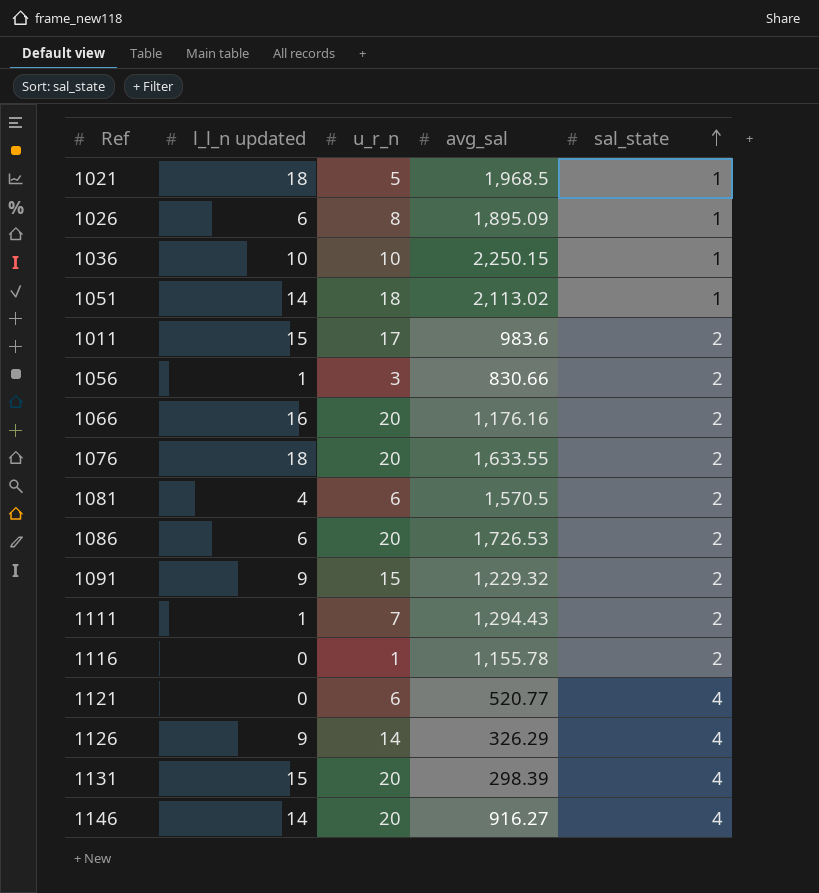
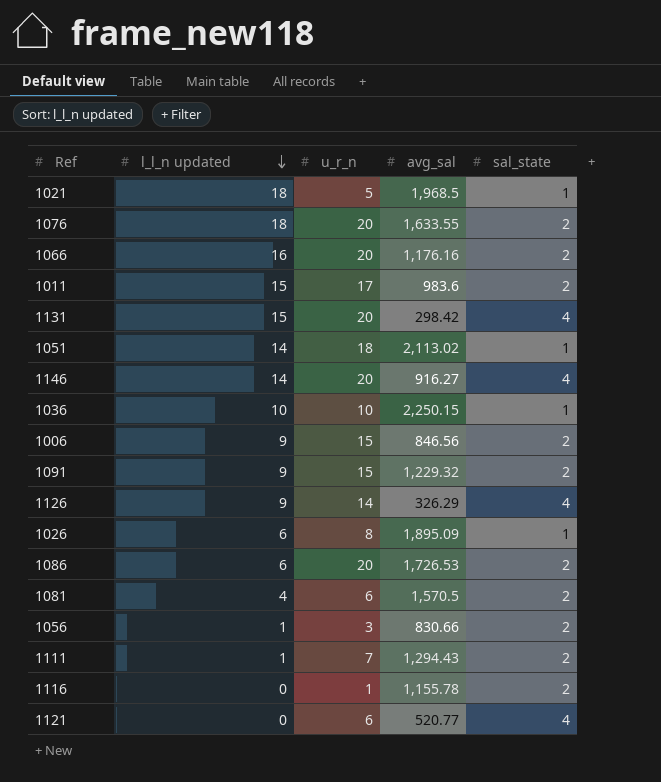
row order: sal_state ascending -> l_l_n updated descending
1131 | avg_sal: 298.39 -> 298.42
row 1006: none -> 9 | 15 | 846.56 | 2

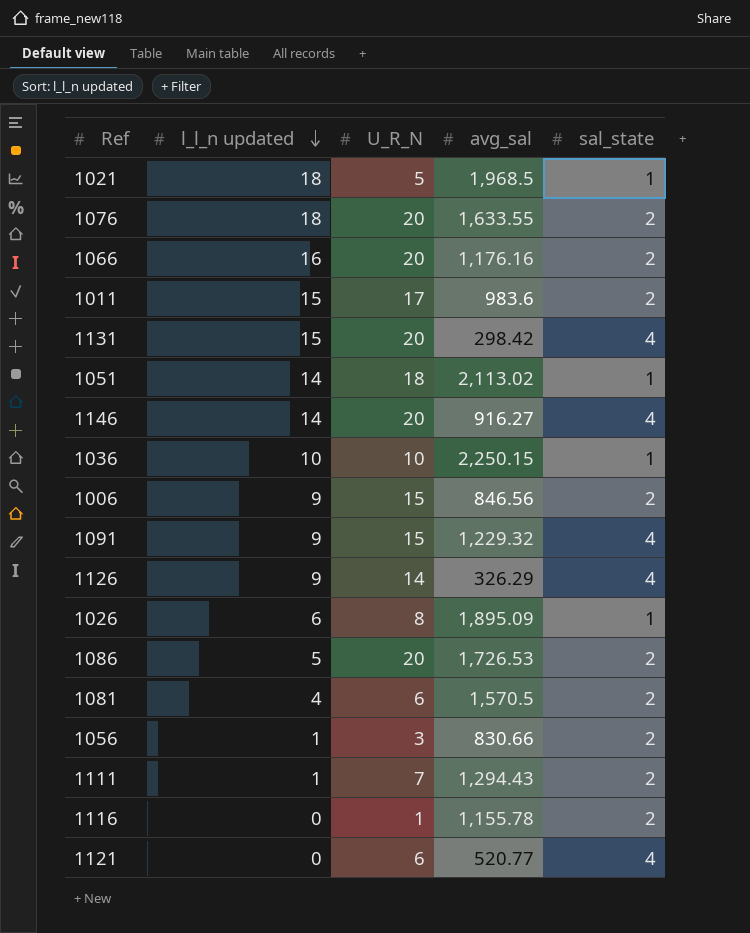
column name: u_r_n -> U_R_N
1091 | sal_state: 2 -> 4
1086 | l_l_n updated: 6 -> 5

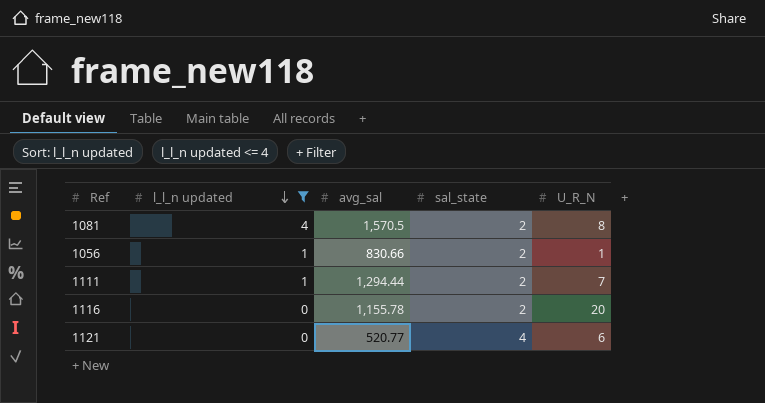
filter: none -> l_l_n updated <= 4
column U_R_N | position: 3 -> 5
1081 | U_R_N: 6 -> 8
1056 | U_R_N: 3 -> 1
1111 | avg_sal: 1,294.43 -> 1,294.44
1116 | U_R_N: 1 -> 20

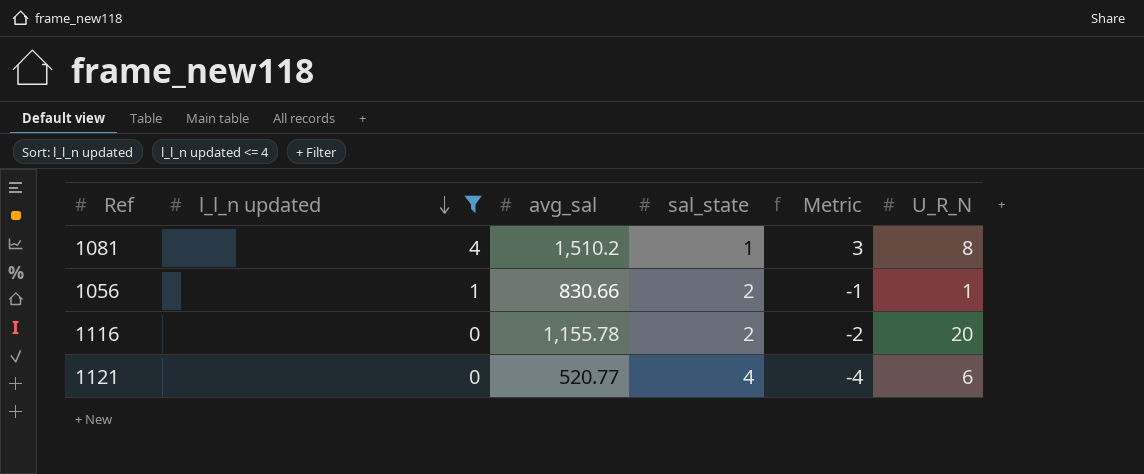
column Metric | formula: none -> [l_l_n updated] - [sal_state]
row 1111: 1 | 1,294.44 | 2 | 7 -> none
1081 | avg_sal: 1,570.5 -> 1,510.2
1081 | sal_state: 2 -> 1

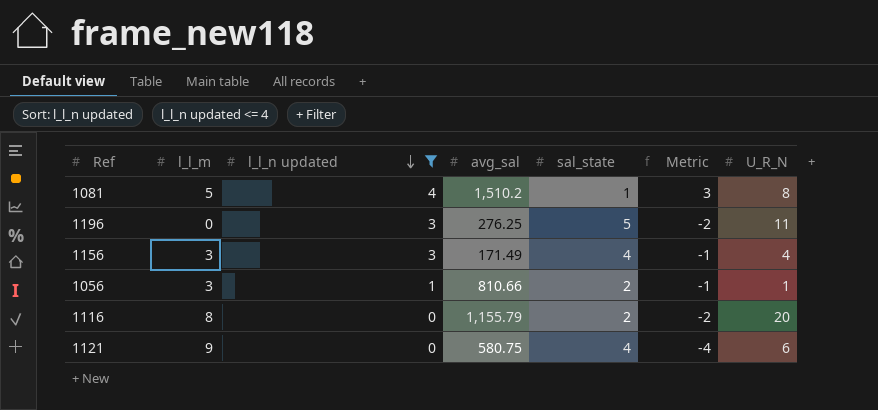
column l_l_m | position: none -> 2
row 1196: none -> 0 | 3 | 276.25 | 5 | -2 | 11
row 1156: none -> 3 | 3 | 171.49 | 4 | -1 | 4
1056 | avg_sal: 830.66 -> 810.66
1116 | avg_sal: 1,155.78 -> 1,155.79
1121 | avg_sal: 520.77 -> 580.75

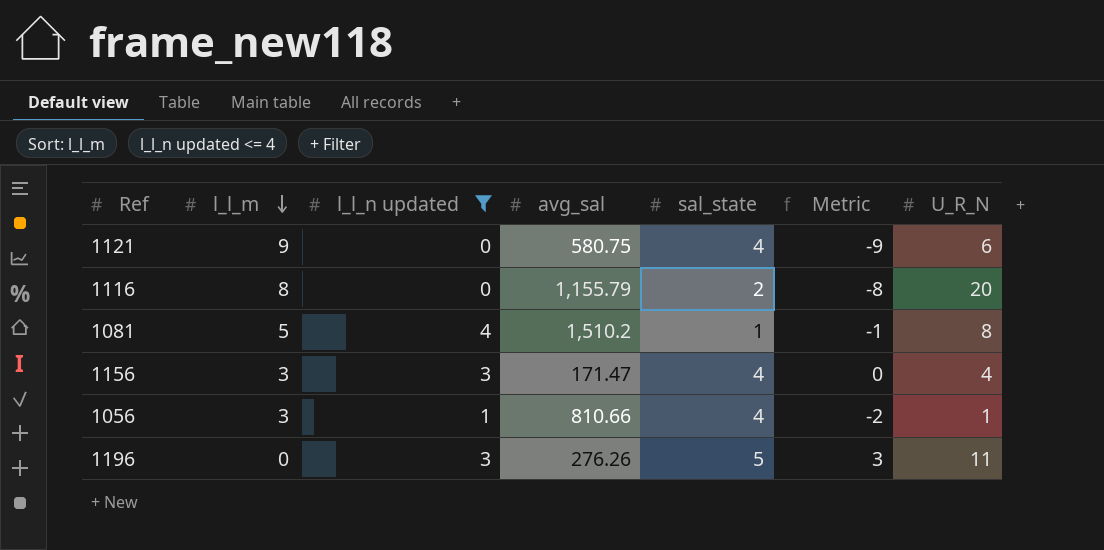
row order: l_l_n updated descending -> l_l_m descending
column Metric | formula: [l_l_n updated] - [sal_state] -> [l_l_n updated] - [l_l_m]
1156 | avg_sal: 171.49 -> 171.47
1056 | sal_state: 2 -> 4
1196 | avg_sal: 276.25 -> 276.26

